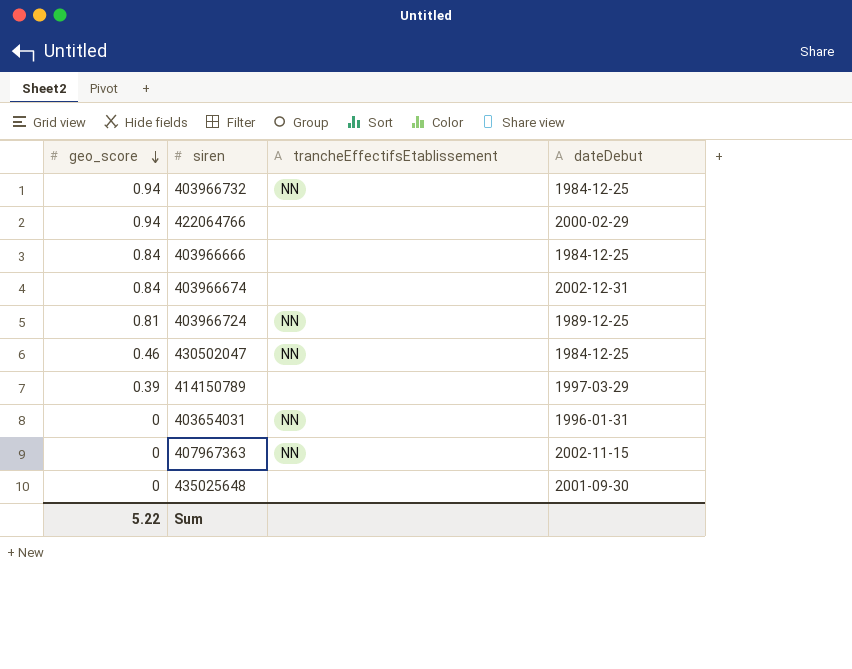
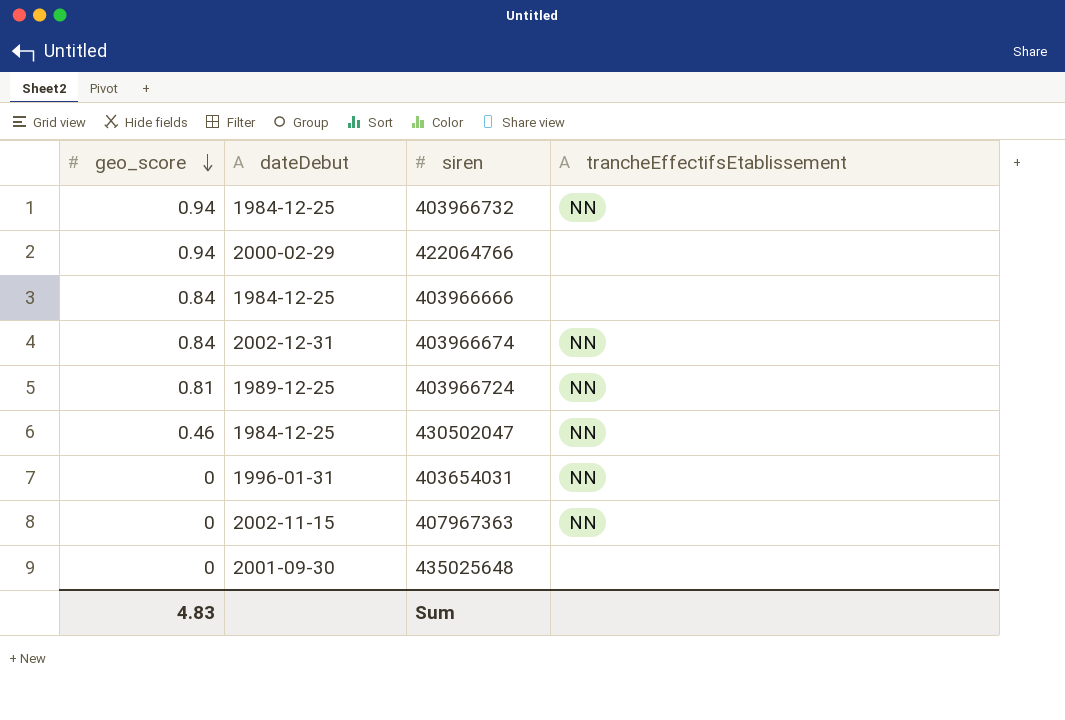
column dateDebut | position: 4 -> 2
row 414150789: 0.39 | none | 1997-03-29 -> none
403966674 | trancheEffectifsEtablissement: none -> NN
Sum | geo_score: 5.22 -> 4.83

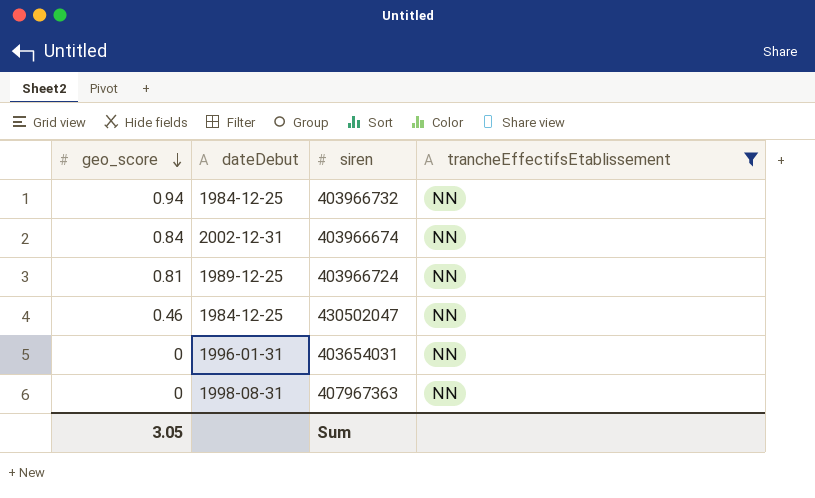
filter: none -> trancheEffectifsEtablissement = NN
407967363 | dateDebut: 2002-11-15 -> 1998-08-31
Sum | geo_score: 4.83 -> 3.05

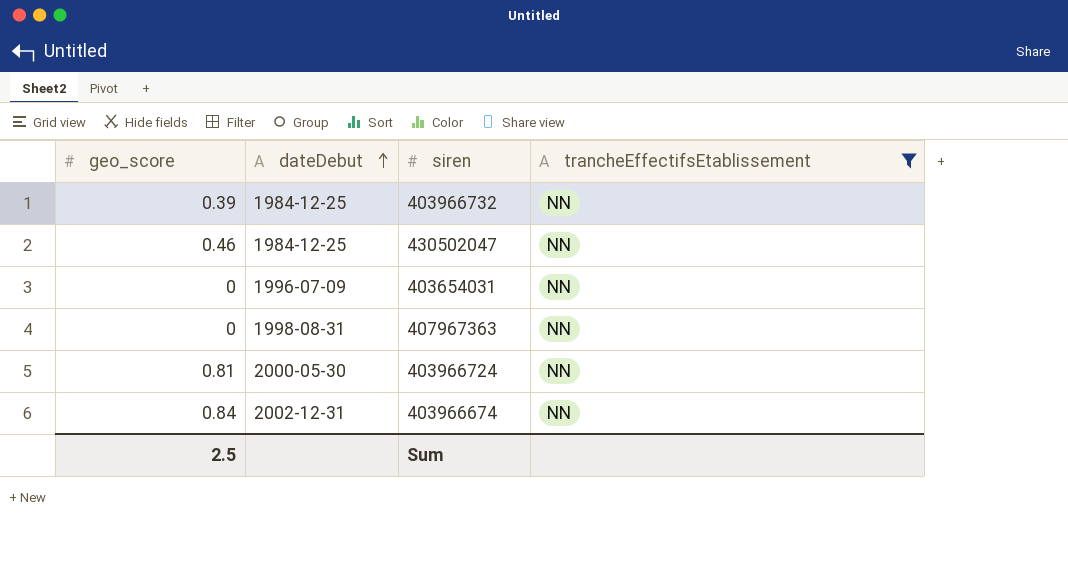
row order: geo_score descending -> dateDebut ascending
403966732 | geo_score: 0.94 -> 0.39
403654031 | dateDebut: 1996-01-31 -> 1996-07-09
403966724 | dateDebut: 1989-12-25 -> 2000-05-30
Sum | geo_score: 3.05 -> 2.5

